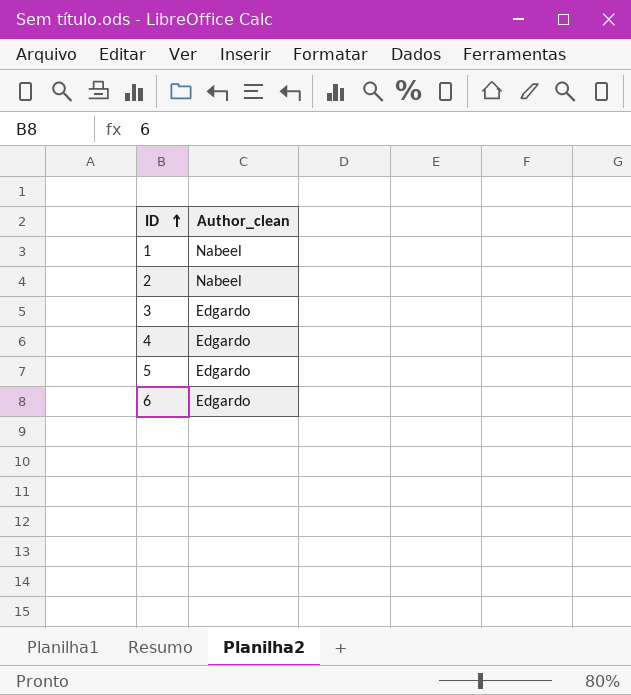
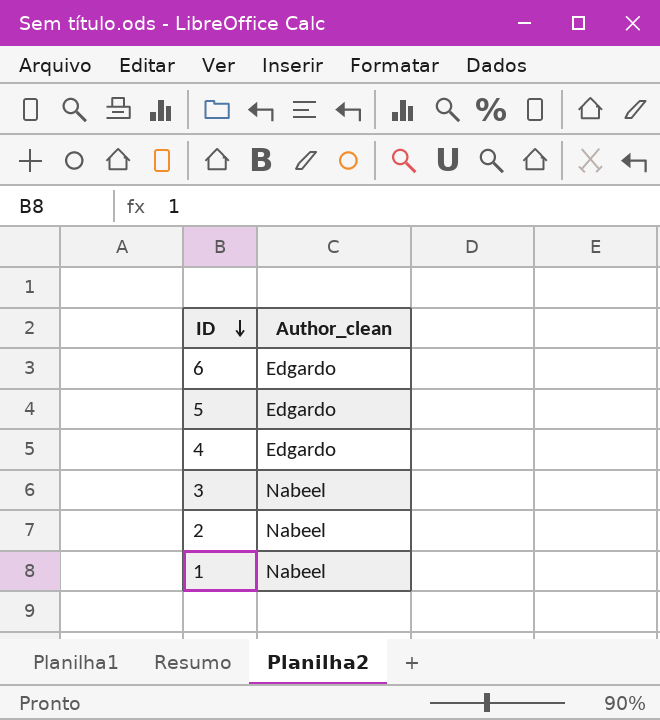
row order: ID ascending -> ID descending
3 | Author_clean: Edgardo -> Nabeel

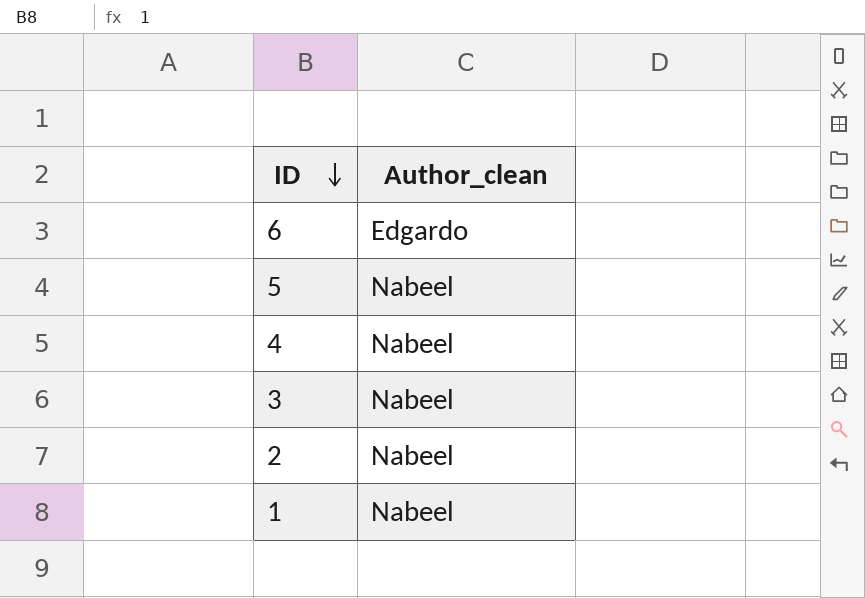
5 | Author_clean: Edgardo -> Nabeel
4 | Author_clean: Edgardo -> Nabeel

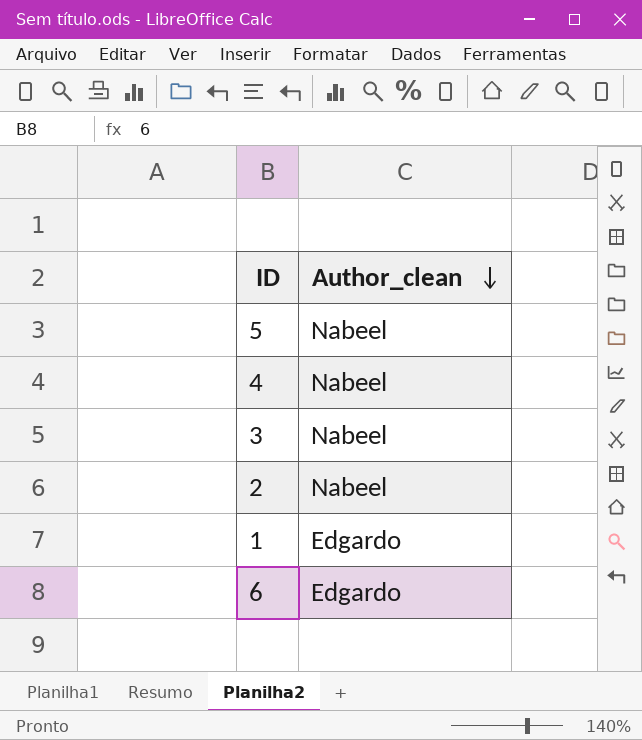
row order: ID descending -> Author_clean descending
1 | Author_clean: Nabeel -> Edgardo

